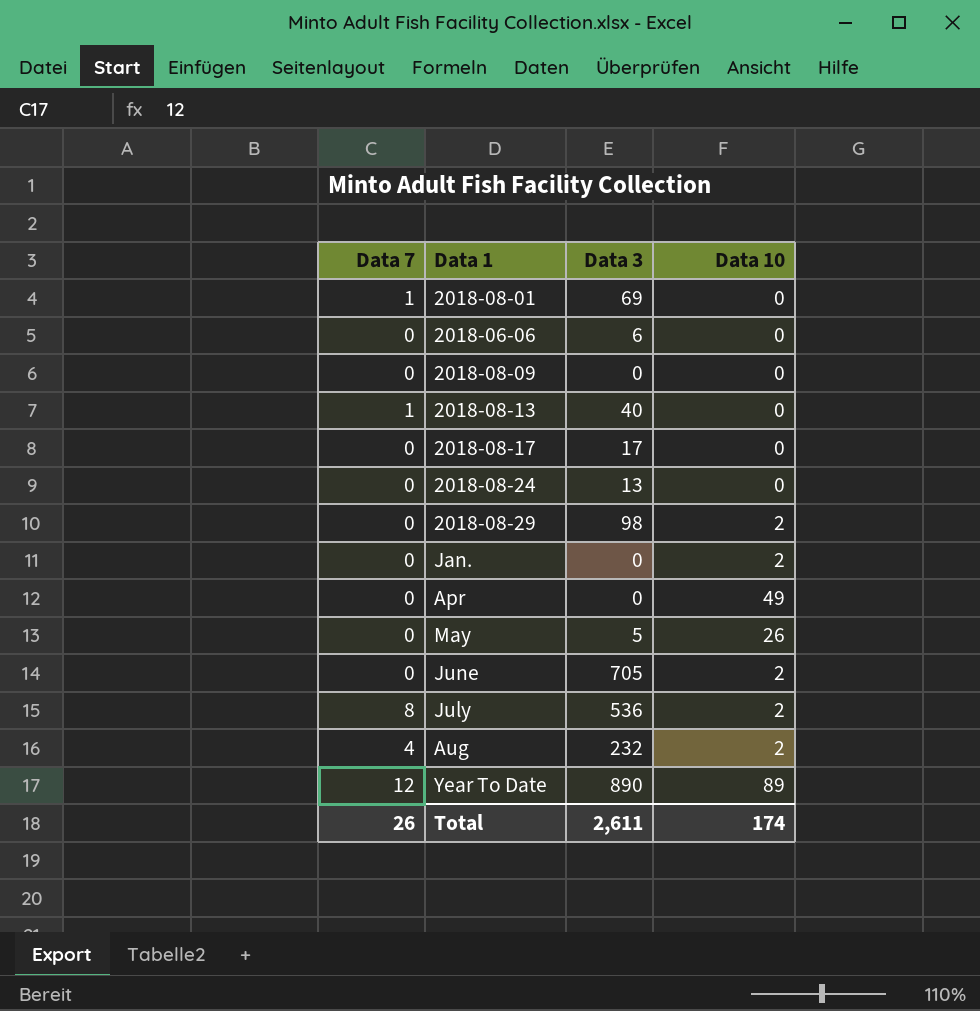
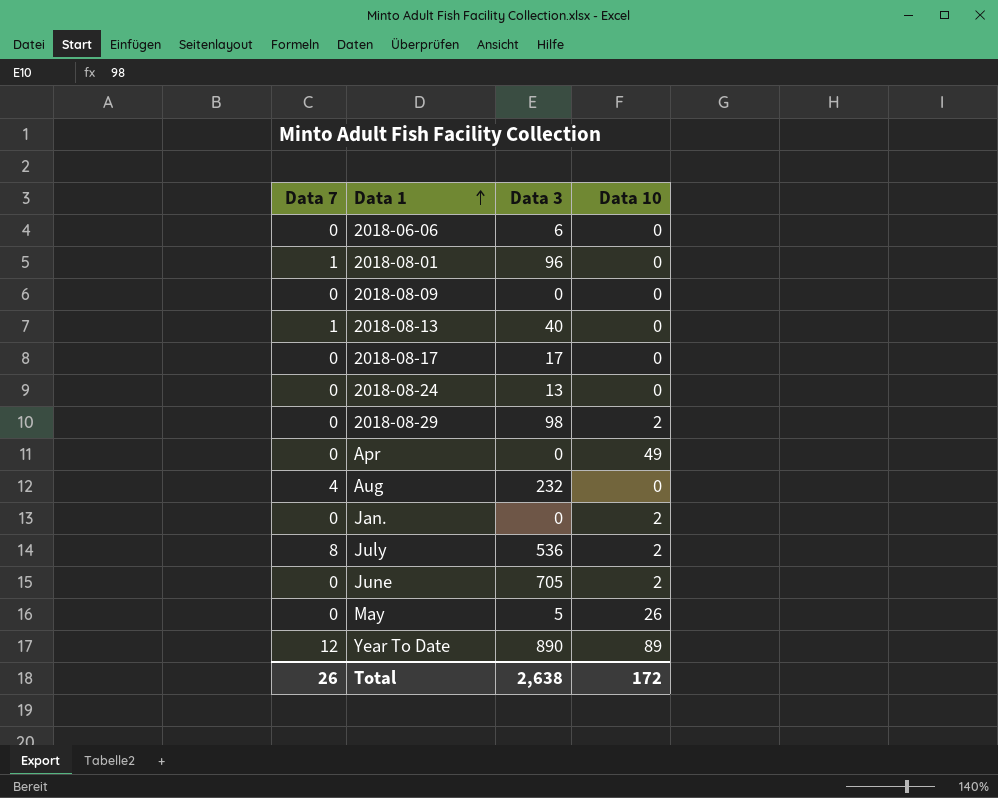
row order: none -> Data 1 ascending
2018-08-01 | Data 3: 69 -> 96
Aug | Data 10: 2 -> 0
Total | Data 3: 2,611 -> 2,638
Total | Data 10: 174 -> 172

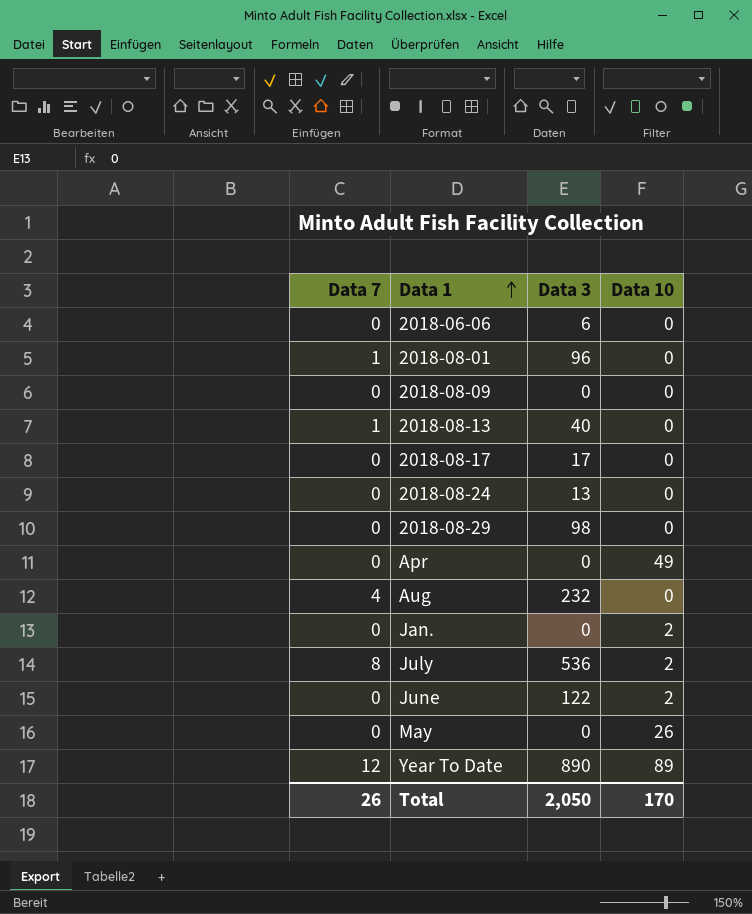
2018-08-29 | Data 10: 2 -> 0
June | Data 3: 705 -> 122
May | Data 3: 5 -> 0
Total | Data 3: 2,638 -> 2,050
Total | Data 10: 172 -> 170

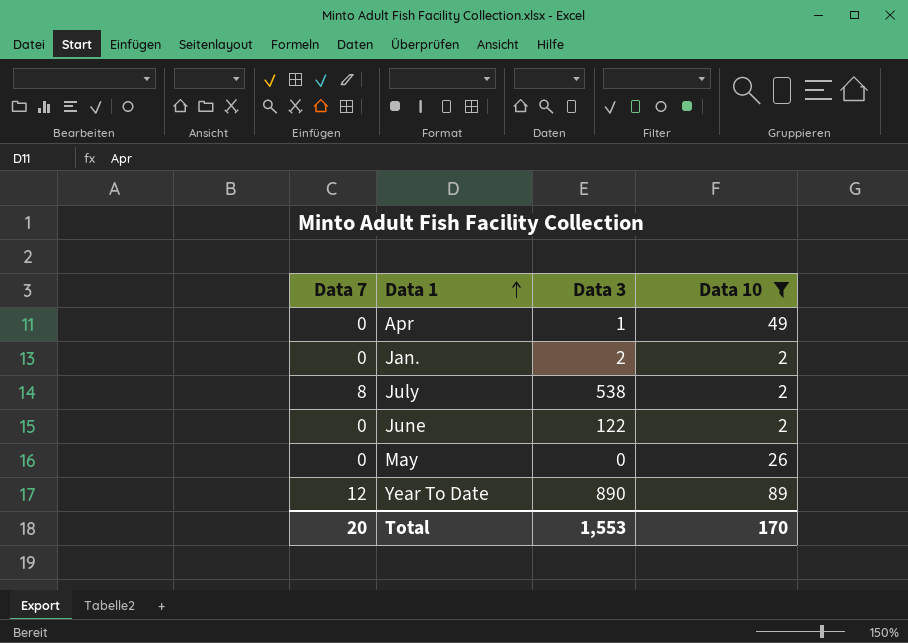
filter: none -> Data 10 != 0
Apr | Data 3: 0 -> 1
Jan. | Data 3: 0 -> 2
July | Data 3: 536 -> 538
Total | Data 7: 26 -> 20
Total | Data 3: 2,050 -> 1,553

